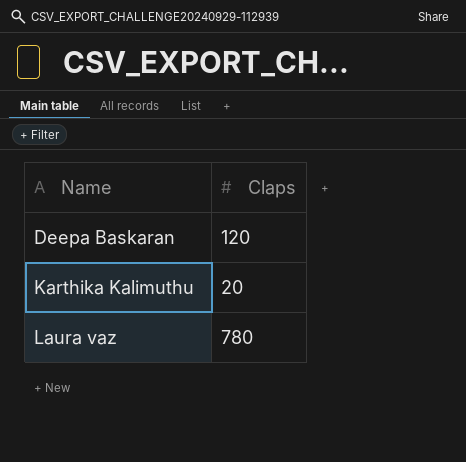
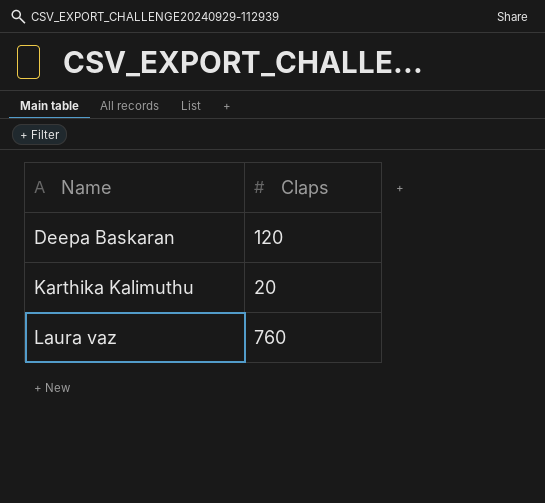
Laura vaz | Claps: 780 -> 760

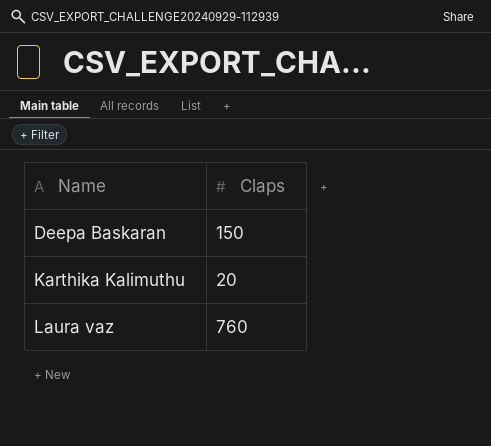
Deepa Baskaran | Claps: 120 -> 150

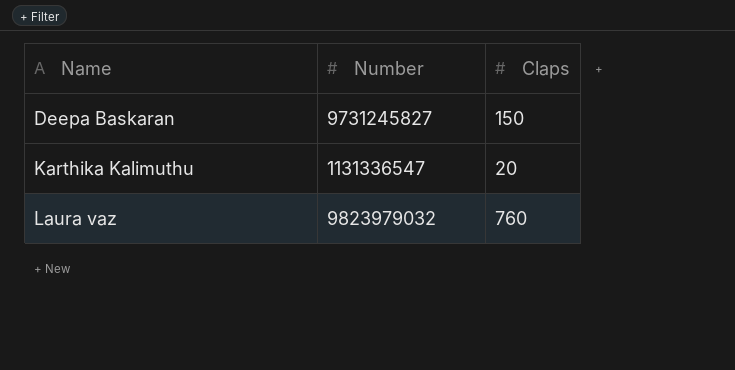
column Number | position: none -> 2

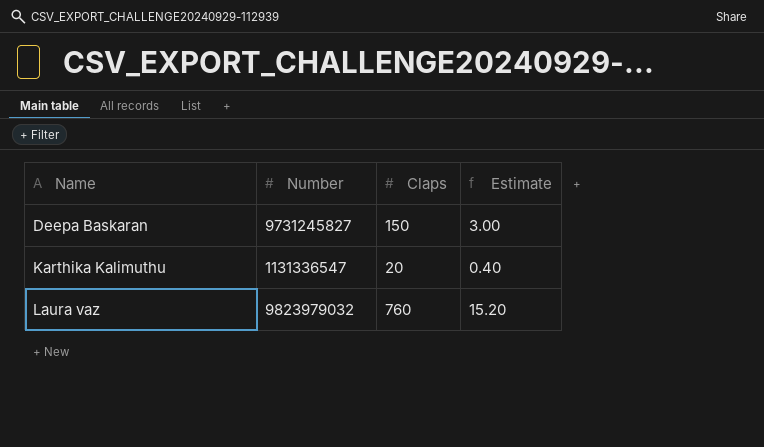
column Estimate | formula: none -> [Claps] * 0.02

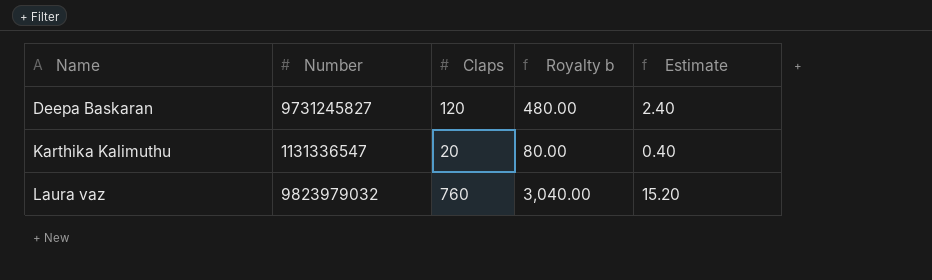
column Royalty b | formula: none -> [Claps] * 4
Deepa Baskaran | Claps: 150 -> 120
Deepa Baskaran | Estimate: 3.00 -> 2.40

